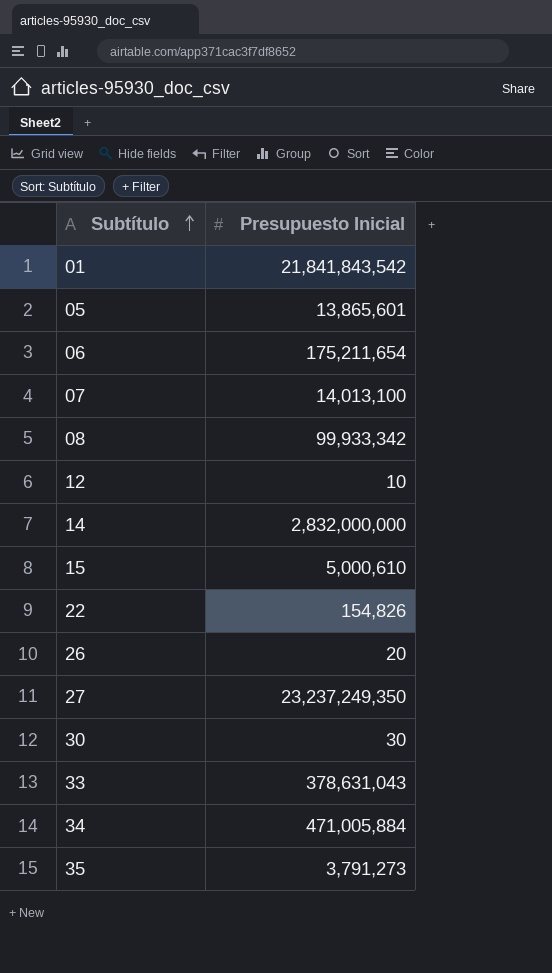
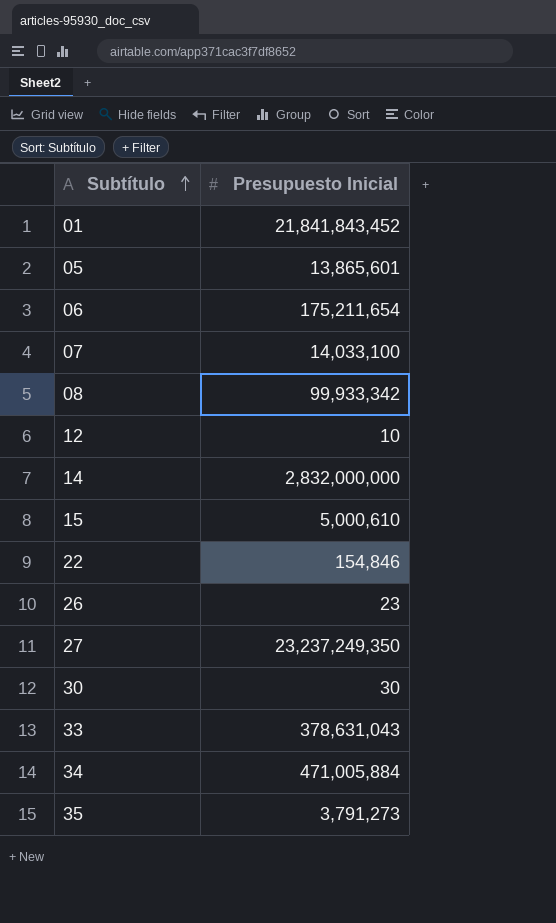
01 | Presupuesto Inicial: 21,841,843,542 -> 21,841,843,452
07 | Presupuesto Inicial: 14,013,100 -> 14,033,100
22 | Presupuesto Inicial: 154,826 -> 154,846
26 | Presupuesto Inicial: 20 -> 23

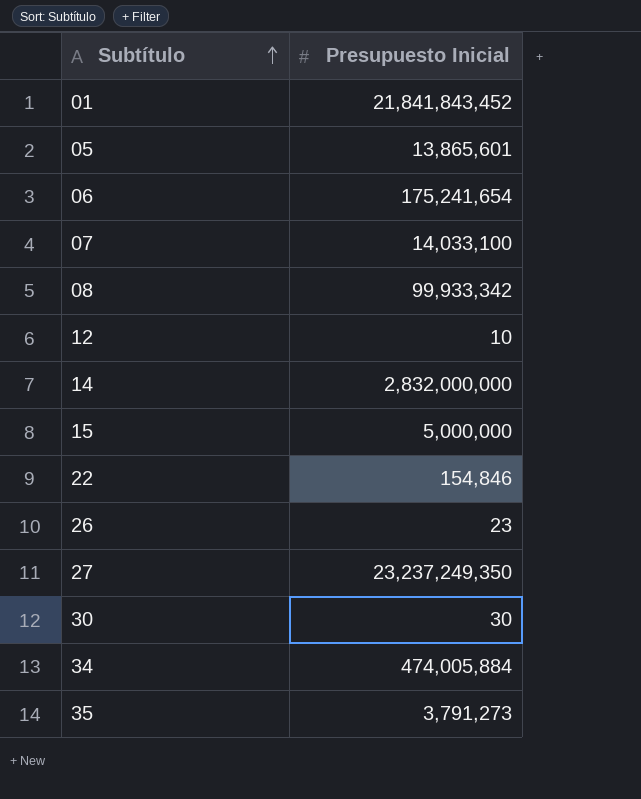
row 33: 378,631,043 -> none
06 | Presupuesto Inicial: 175,211,654 -> 175,241,654
15 | Presupuesto Inicial: 5,000,610 -> 5,000,000
34 | Presupuesto Inicial: 471,005,884 -> 474,005,884

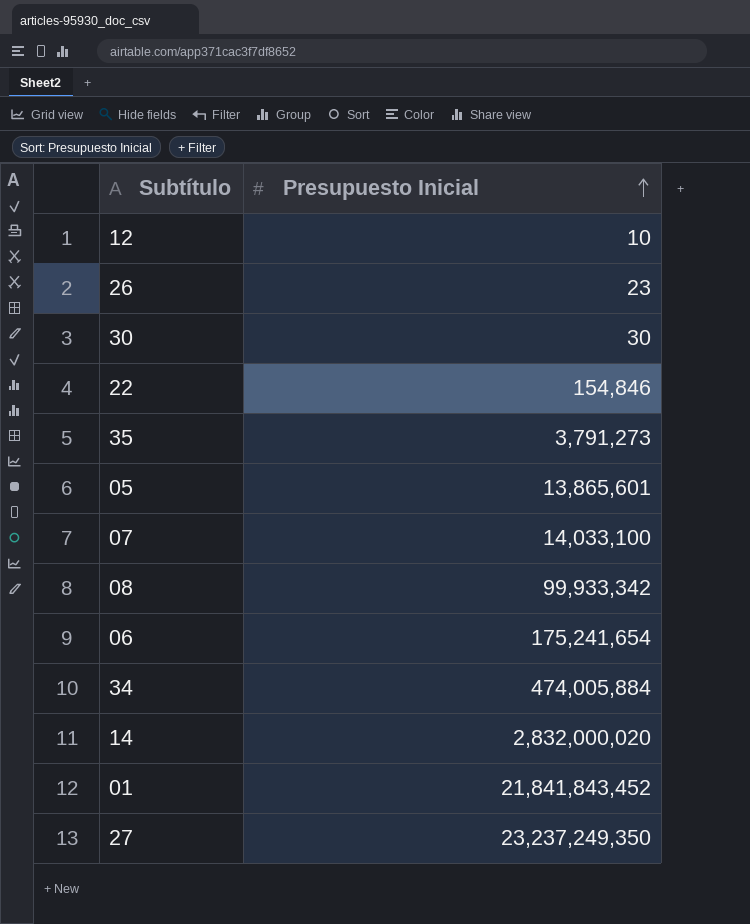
row order: Subtítulo ascending -> Presupuesto Inicial ascending
row 15: 5,000,000 -> none
14 | Presupuesto Inicial: 2,832,000,000 -> 2,832,000,020

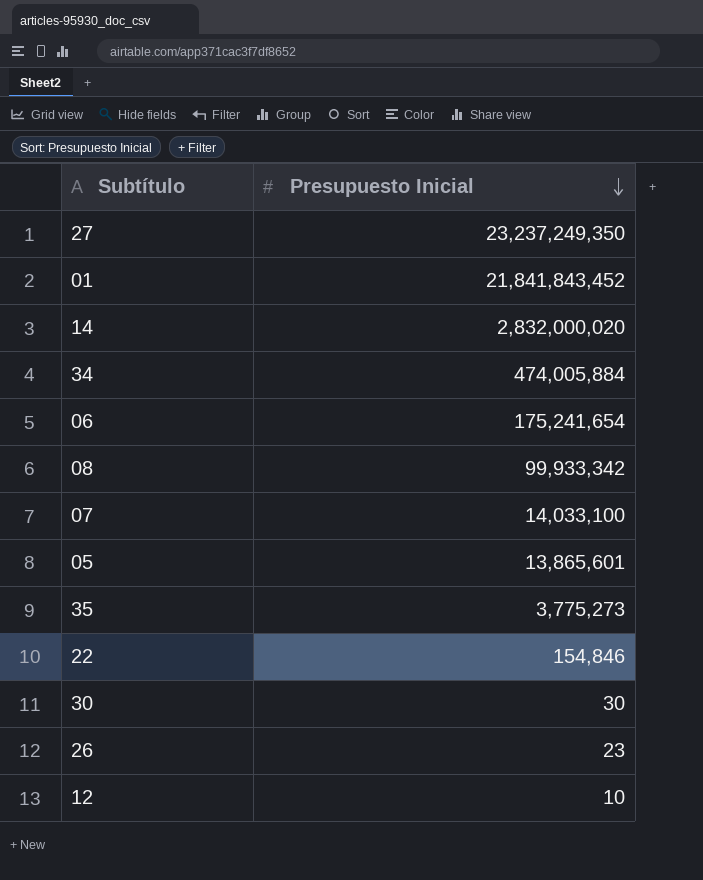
row order: Presupuesto Inicial ascending -> Presupuesto Inicial descending
35 | Presupuesto Inicial: 3,791,273 -> 3,775,273

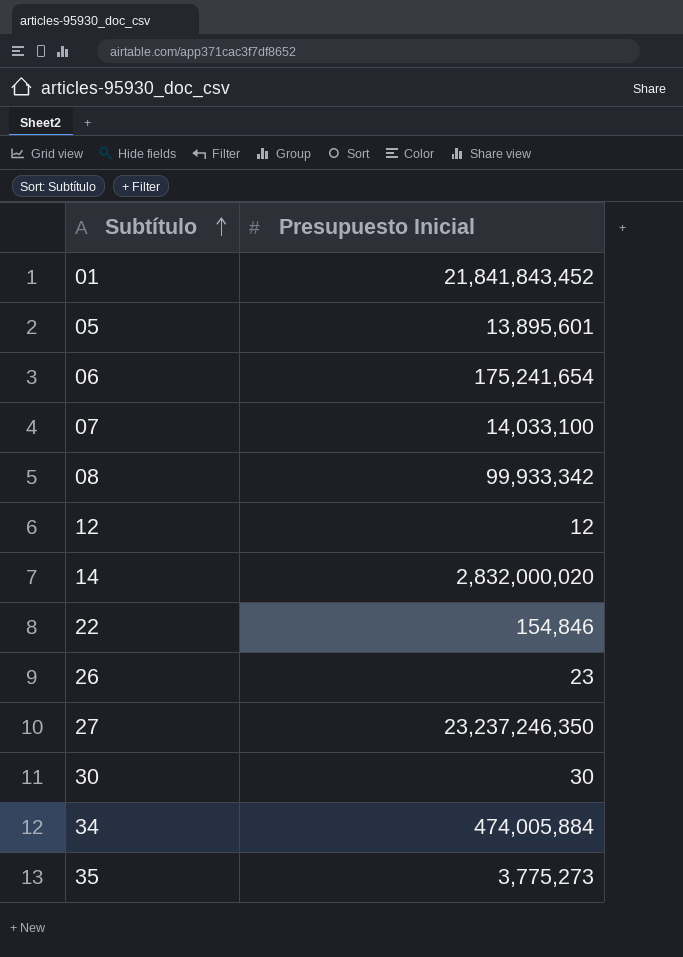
row order: Presupuesto Inicial descending -> Subtítulo ascending
05 | Presupuesto Inicial: 13,865,601 -> 13,895,601
12 | Presupuesto Inicial: 10 -> 12
27 | Presupuesto Inicial: 23,237,249,350 -> 23,237,246,350

